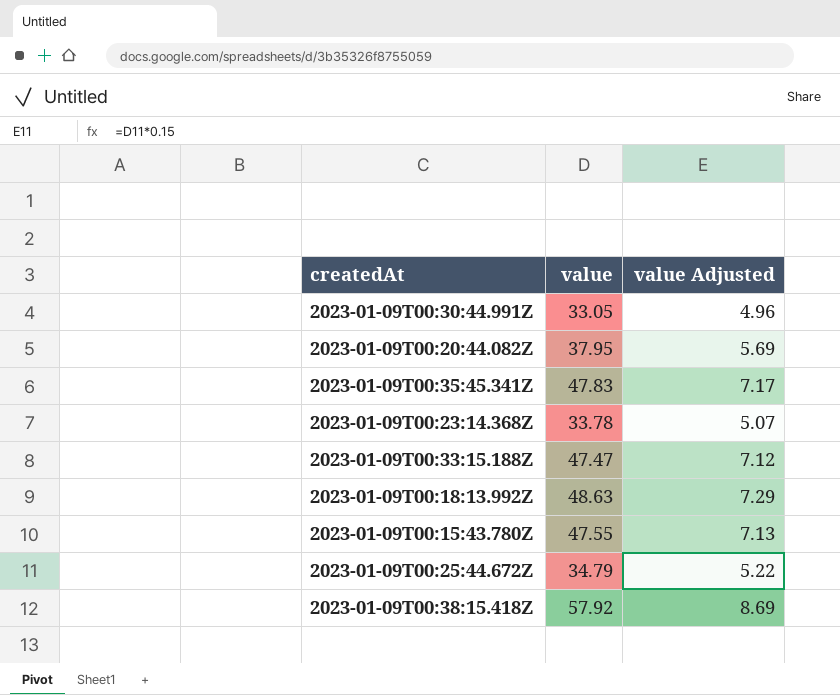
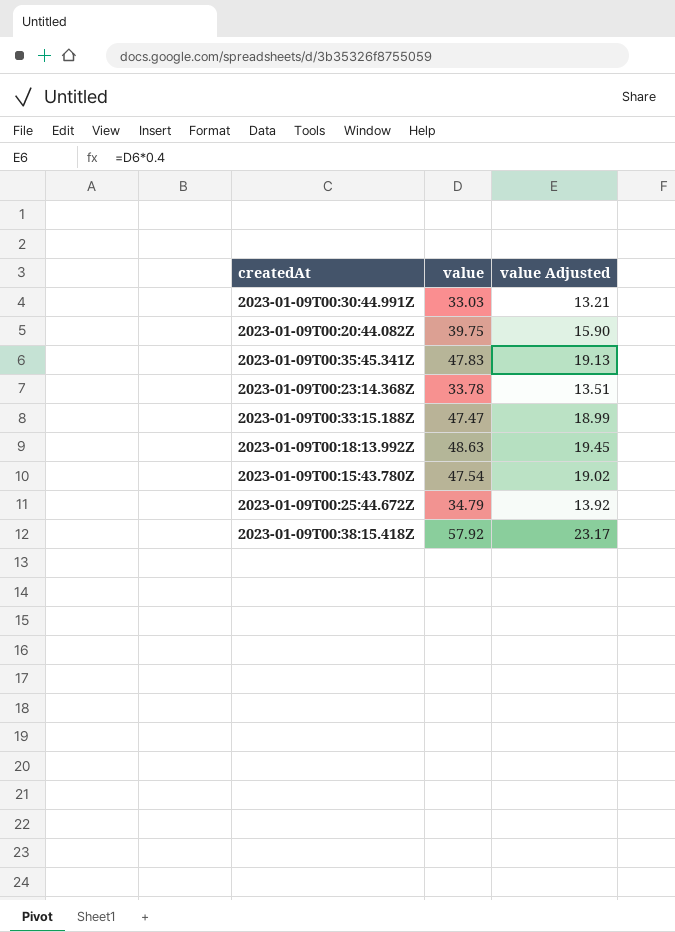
column value Adjusted | formula: [value] * 0.15 -> [value] * 0.4
2023-01-09T00:30:44.991Z | value: 33.05 -> 33.03
2023-01-09T00:20:44.082Z | value: 37.95 -> 39.75
2023-01-09T00:15:43.780Z | value: 47.55 -> 47.54

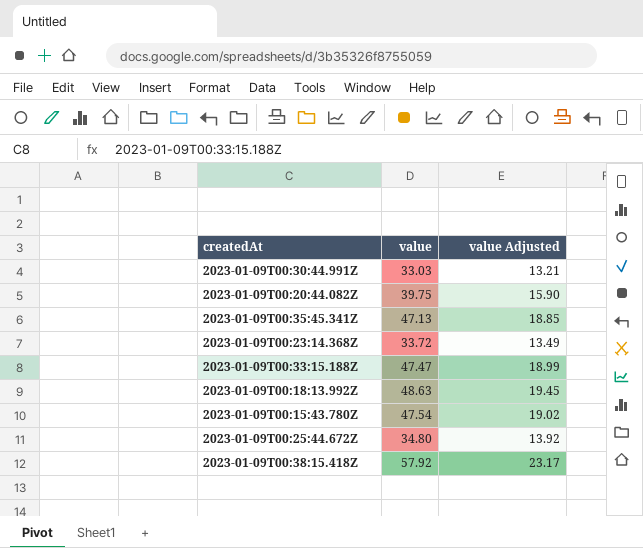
2023-01-09T00:35:45.341Z | value: 47.83 -> 47.13
2023-01-09T00:35:45.341Z | value Adjusted: 19.13 -> 18.85
2023-01-09T00:23:14.368Z | value: 33.78 -> 33.72
2023-01-09T00:23:14.368Z | value Adjusted: 13.51 -> 13.49
2023-01-09T00:25:44.672Z | value: 34.79 -> 34.80

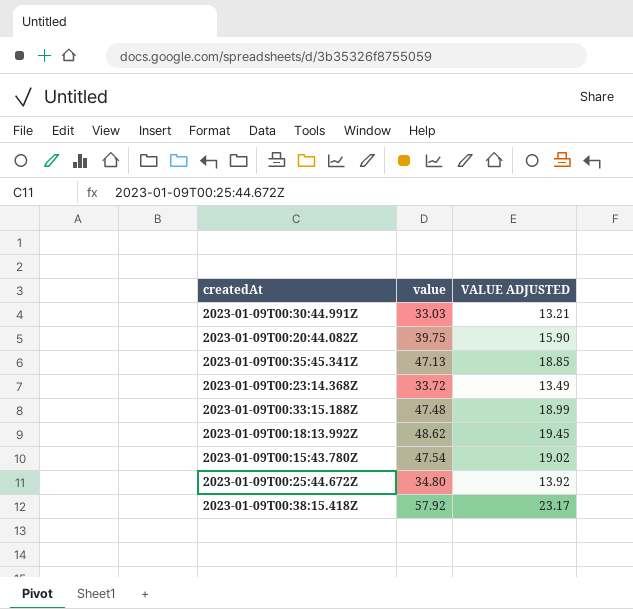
column name: value Adjusted -> VALUE ADJUSTED
2023-01-09T00:33:15.188Z | value: 47.47 -> 47.48
2023-01-09T00:18:13.992Z | value: 48.63 -> 48.62

